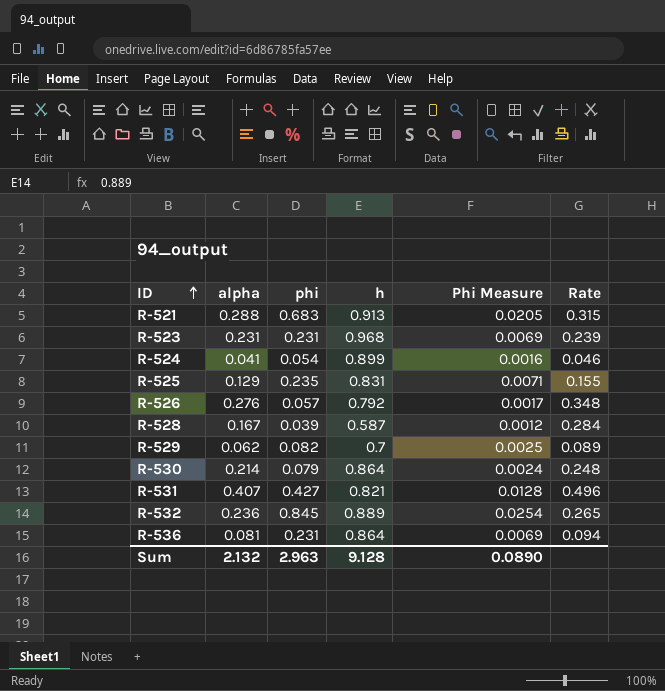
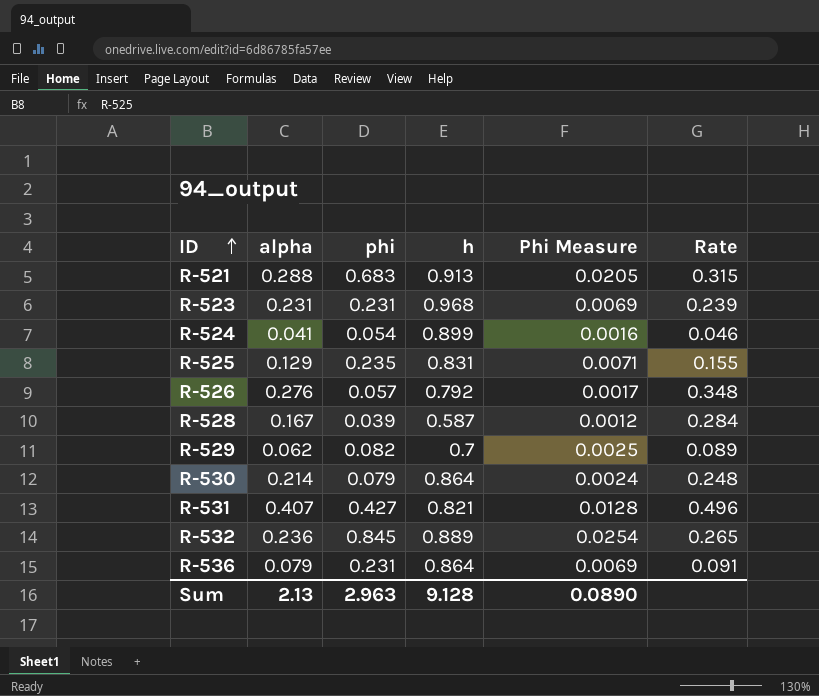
R-536 | alpha: 0.081 -> 0.079
R-536 | Rate: 0.094 -> 0.091
Sum | alpha: 2.132 -> 2.13

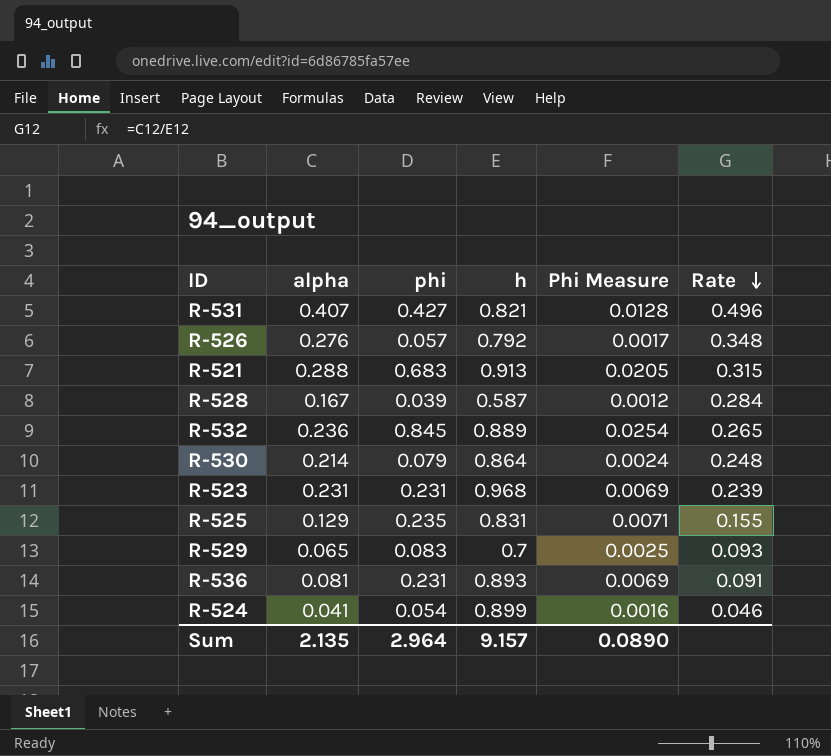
row order: ID ascending -> Rate descending
R-529 | alpha: 0.062 -> 0.065
R-529 | phi: 0.082 -> 0.083
R-529 | Rate: 0.089 -> 0.093
R-536 | alpha: 0.079 -> 0.081
R-536 | h: 0.864 -> 0.893
Sum | alpha: 2.13 -> 2.135
Sum | phi: 2.963 -> 2.964
Sum | h: 9.128 -> 9.157

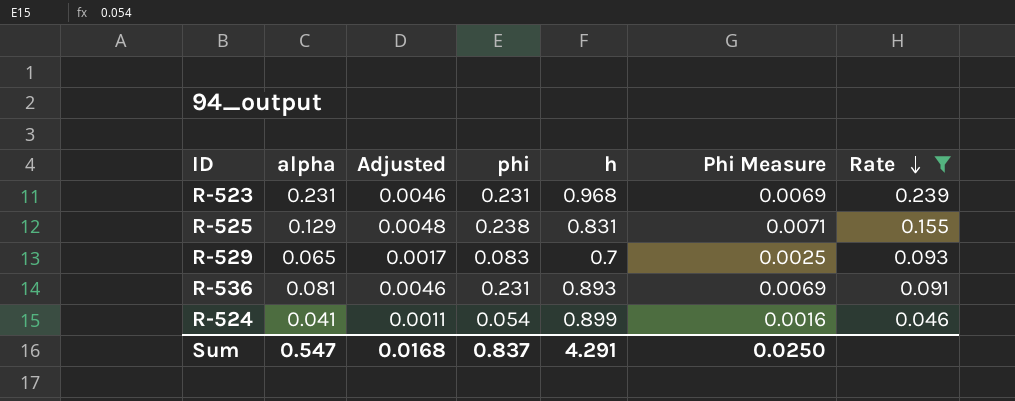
filter: none -> Rate <= 0.239
column Adjusted | formula: none -> [phi] * 0.02
R-525 | phi: 0.235 -> 0.238
Sum | alpha: 2.135 -> 0.547
Sum | phi: 2.964 -> 0.837
Sum | h: 9.157 -> 4.291
Sum | Phi Measure: 0.0890 -> 0.0250

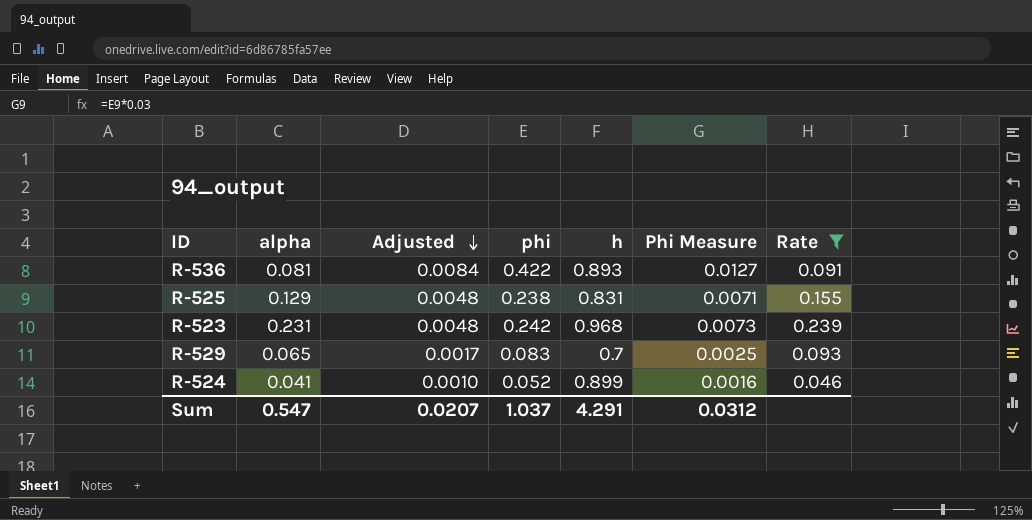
row order: Rate descending -> Adjusted descending
R-536 | Adjusted: 0.0046 -> 0.0084
R-536 | phi: 0.231 -> 0.422
R-536 | Phi Measure: 0.0069 -> 0.0127
R-523 | Adjusted: 0.0046 -> 0.0048
R-523 | phi: 0.231 -> 0.242
R-523 | Phi Measure: 0.0069 -> 0.0073
R-524 | Adjusted: 0.0011 -> 0.0010
R-524 | phi: 0.054 -> 0.052
Sum | Adjusted: 0.0168 -> 0.0207
Sum | phi: 0.837 -> 1.037
Sum | Phi Measure: 0.0250 -> 0.0312

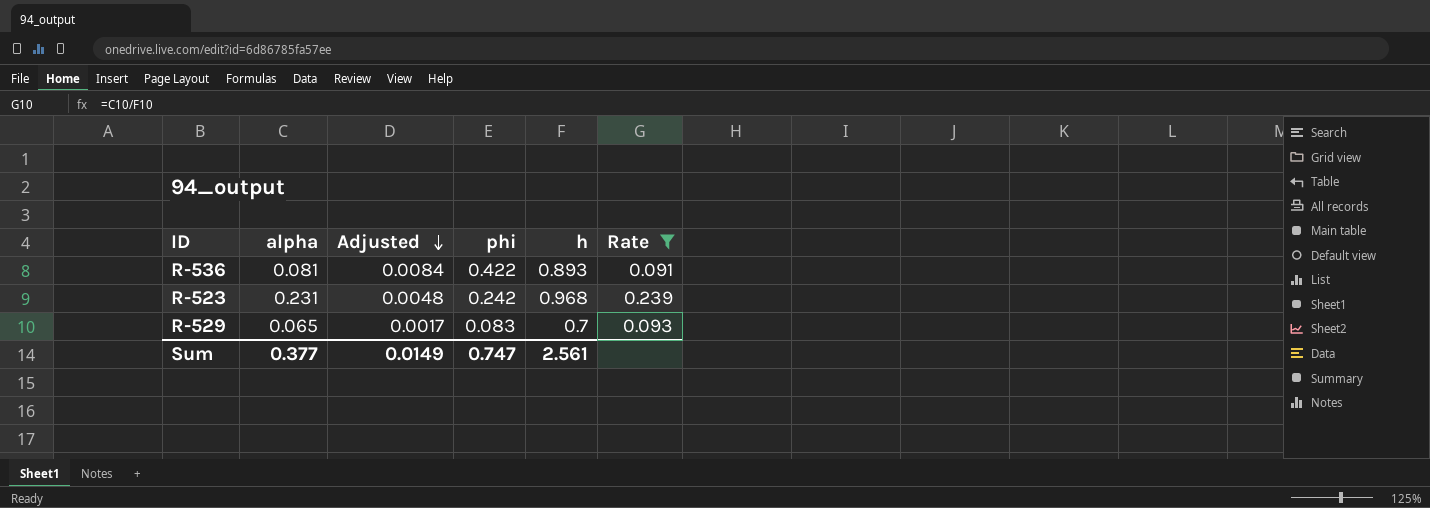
column Phi Measure | formula: [phi] * 0.03 -> none
row R-525: 0.129 | 0.0048 | 0.238 | 0.831 | 0.0071 | 0.155 -> none
row R-524: 0.041 | 0.0010 | 0.052 | 0.899 | 0.0016 | 0.046 -> none
Sum | alpha: 0.547 -> 0.377
Sum | Adjusted: 0.0207 -> 0.0149
Sum | phi: 1.037 -> 0.747
Sum | h: 4.291 -> 2.561

